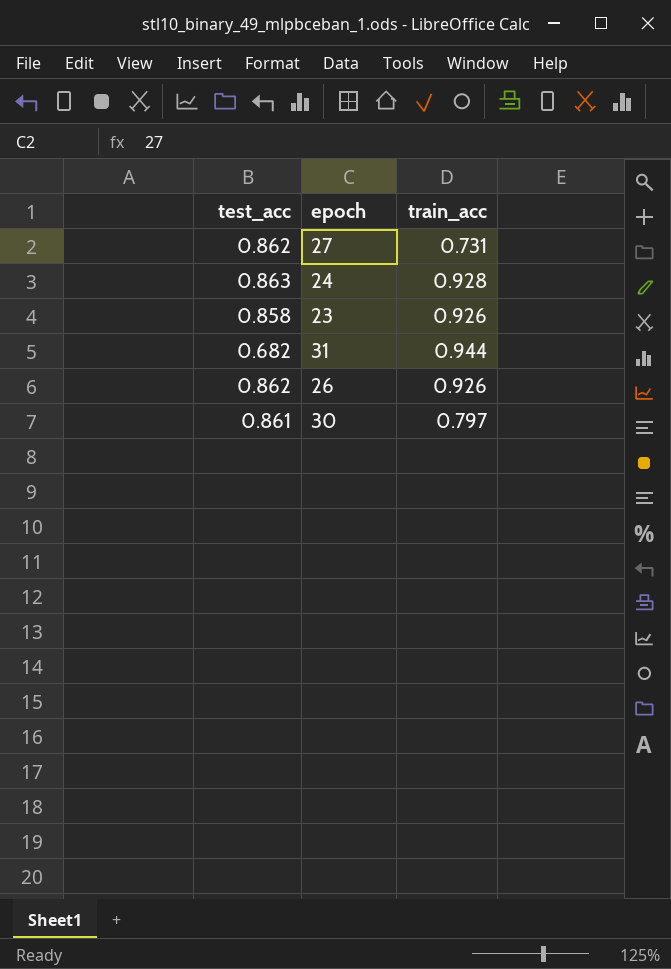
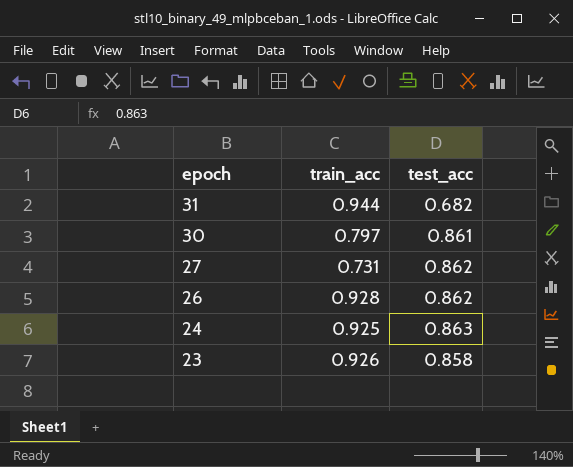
row order: none -> epoch descending
column test_acc | position: 1 -> 3
26 | train_acc: 0.926 -> 0.928
24 | train_acc: 0.928 -> 0.925

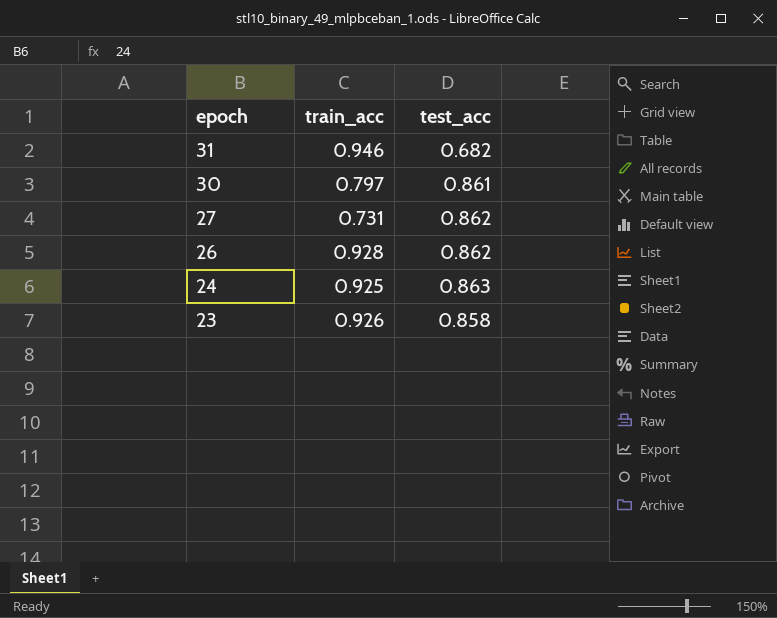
31 | train_acc: 0.944 -> 0.946

